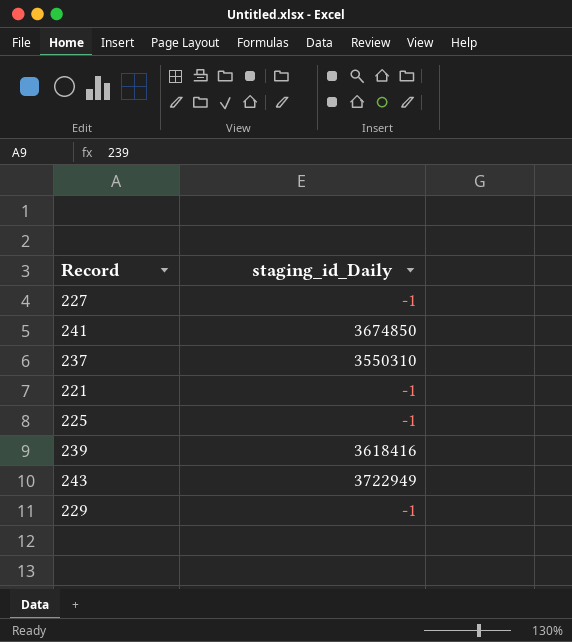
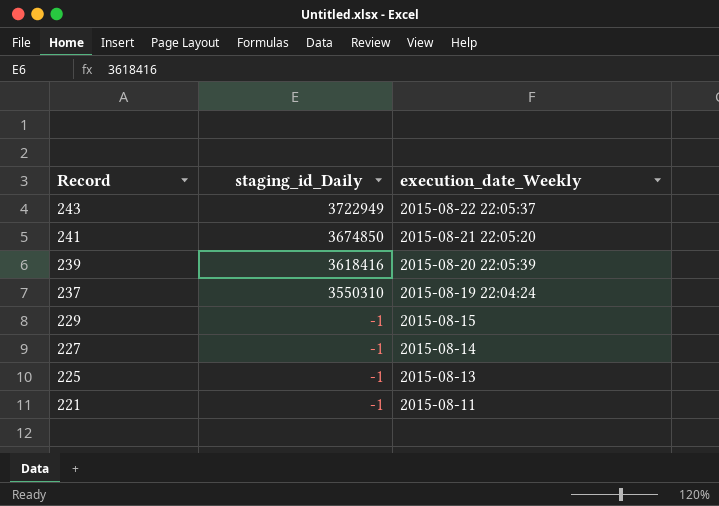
row order: none -> Record descending
column execution_date_Weekly | position: none -> 3

